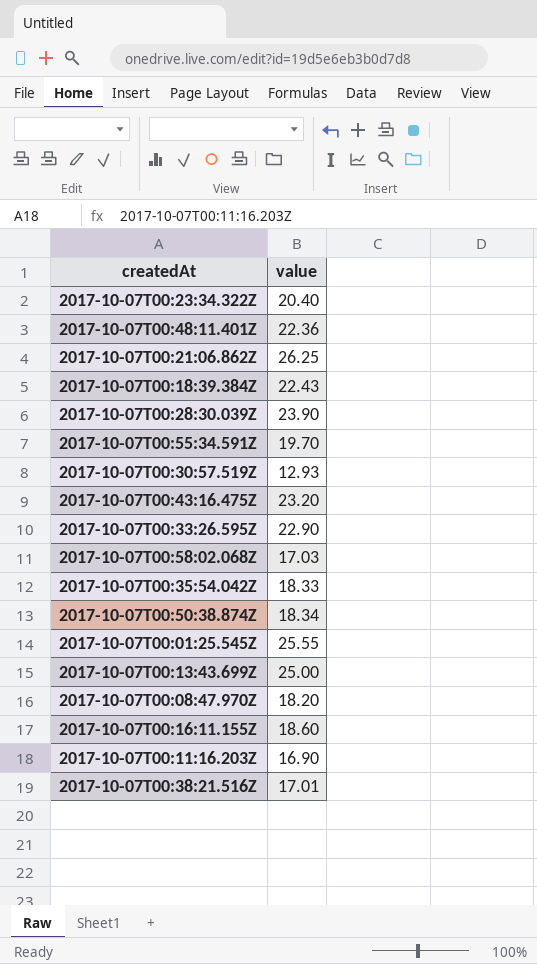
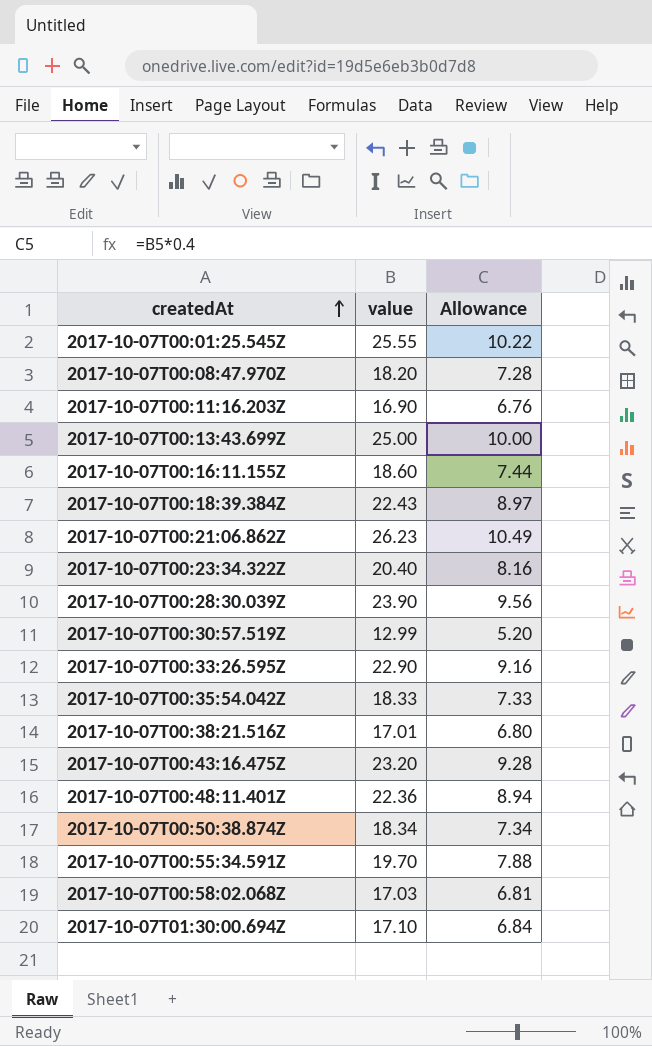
row order: none -> createdAt ascending
column Allowance | formula: none -> [value] * 0.4
2017-10-07T00:21:06.862Z | value: 26.25 -> 26.23
2017-10-07T00:30:57.519Z | value: 12.93 -> 12.99
row 2017-10-07T01:30:00.694Z: none -> 17.10 | 6.84

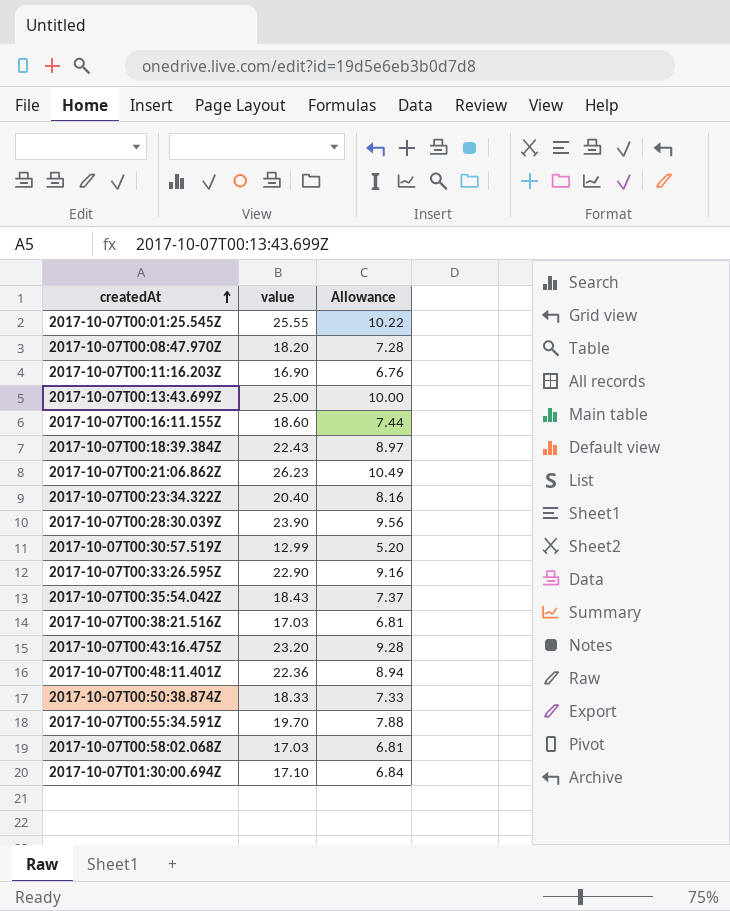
2017-10-07T00:35:54.042Z | value: 18.33 -> 18.43
2017-10-07T00:35:54.042Z | Allowance: 7.33 -> 7.37
2017-10-07T00:38:21.516Z | value: 17.01 -> 17.03
2017-10-07T00:38:21.516Z | Allowance: 6.80 -> 6.81
2017-10-07T00:50:38.874Z | value: 18.34 -> 18.33
2017-10-07T00:50:38.874Z | Allowance: 7.34 -> 7.33

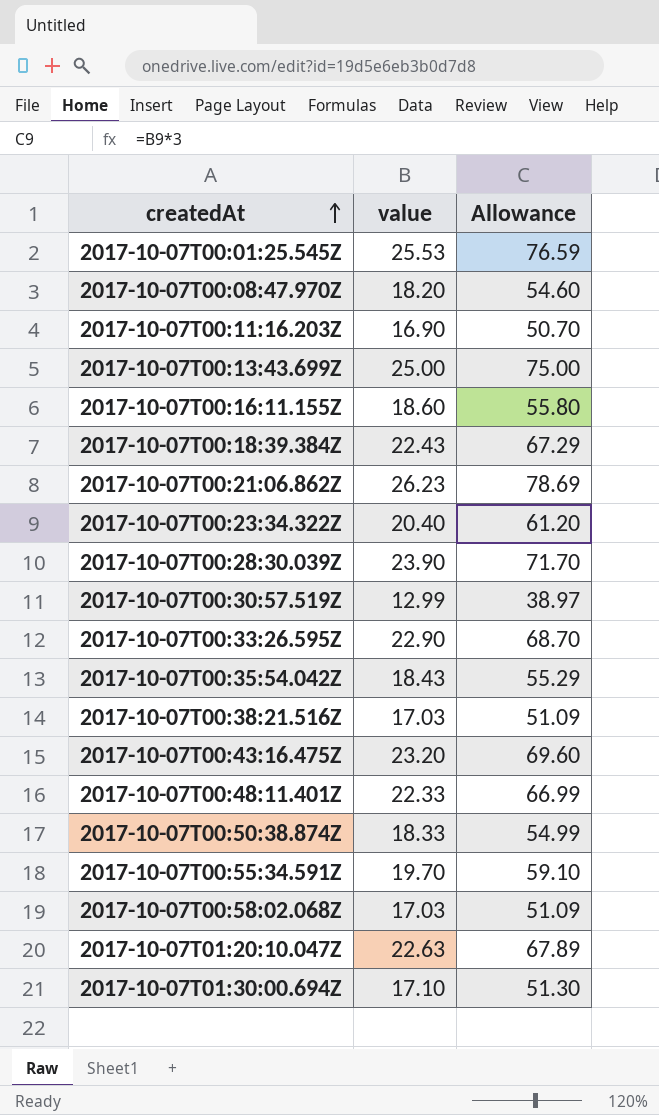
column Allowance | formula: [value] * 0.4 -> [value] * 3
2017-10-07T00:01:25.545Z | value: 25.55 -> 25.53
2017-10-07T00:48:11.401Z | value: 22.36 -> 22.33
row 2017-10-07T01:20:10.047Z: none -> 22.63 | 67.89

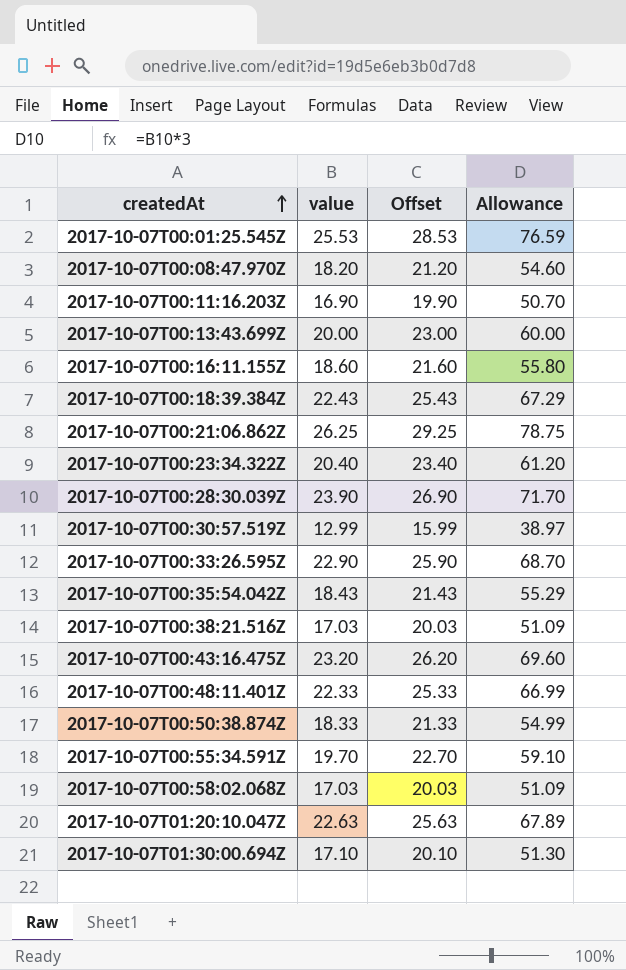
column Offset | formula: none -> [value] + 3
2017-10-07T00:13:43.699Z | value: 25.00 -> 20.00
2017-10-07T00:13:43.699Z | Allowance: 75.00 -> 60.00
2017-10-07T00:21:06.862Z | value: 26.23 -> 26.25
2017-10-07T00:21:06.862Z | Allowance: 78.69 -> 78.75

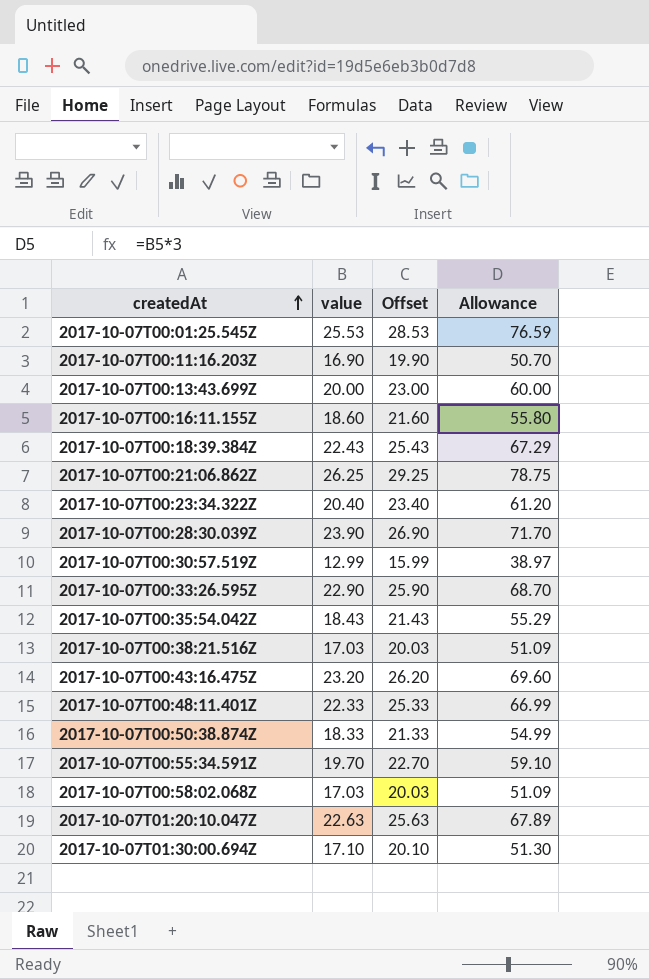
row 2017-10-07T00:08:47.970Z: 18.20 | 21.20 | 54.60 -> none

